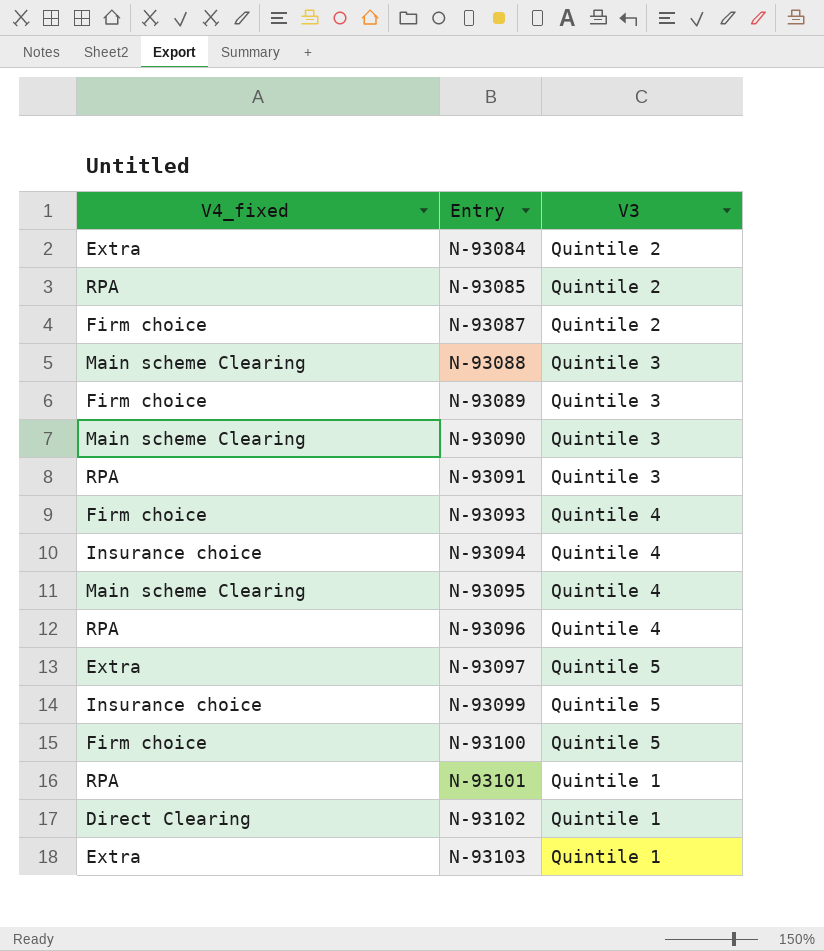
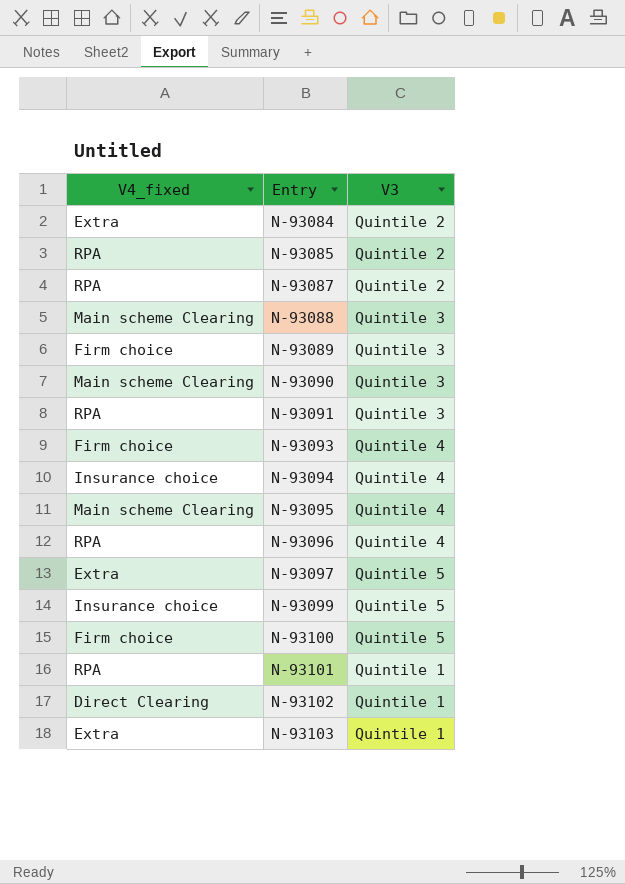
N-93087 | V4_fixed: Firm choice -> RPA

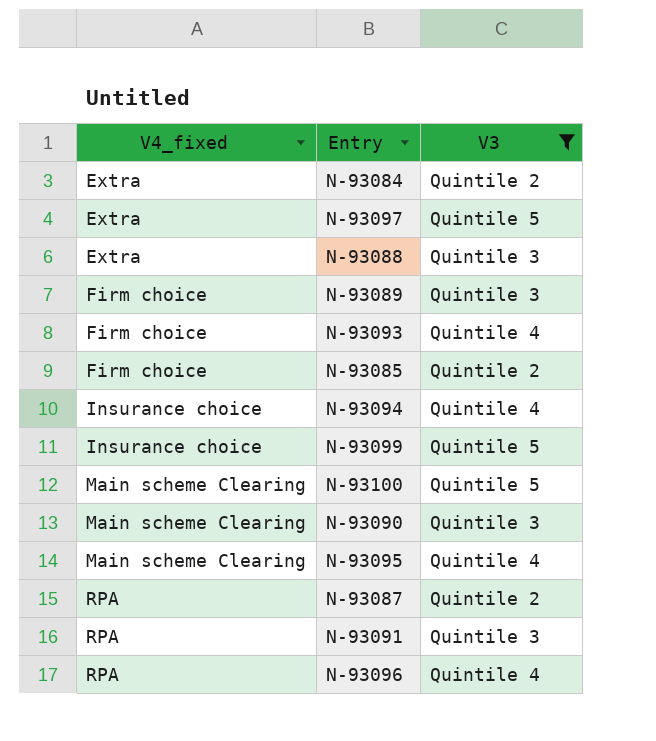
filter: none -> V3 != Quintile 1
row order: Entry ascending -> V4_fixed ascending
N-93088 | V4_fixed: Main scheme Clearing -> Extra
N-93085 | V4_fixed: RPA -> Firm choice
N-93100 | V4_fixed: Firm choice -> Main scheme Clearing

